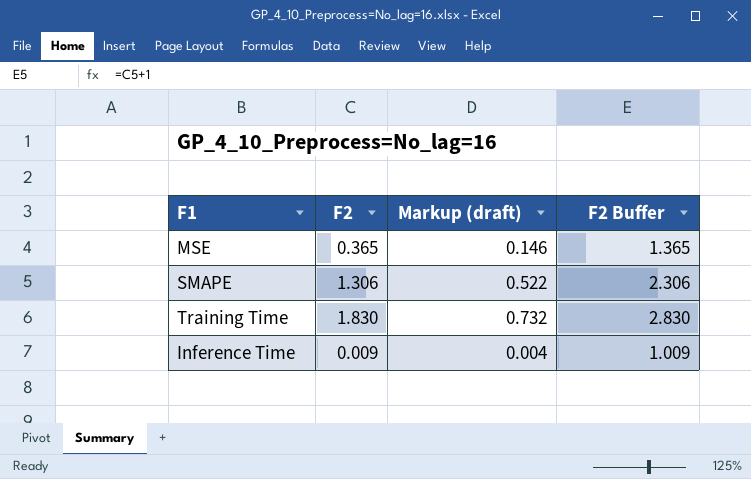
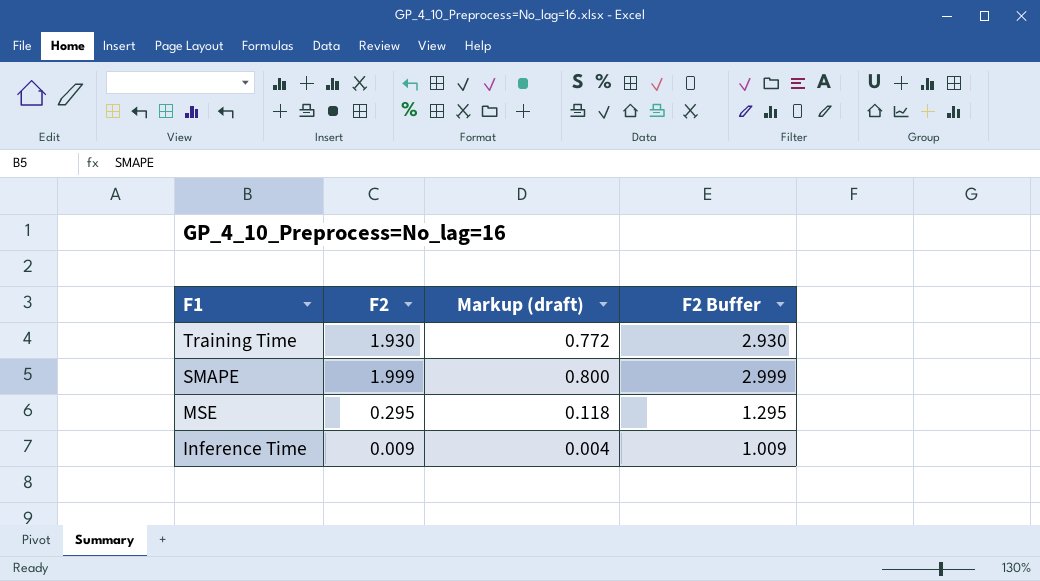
row order: none -> F1 descending
Training Time | F2: 1.830 -> 1.930
Training Time | Markup (draft): 0.732 -> 0.772
Training Time | F2 Buffer: 2.830 -> 2.930
SMAPE | F2: 1.306 -> 1.999
SMAPE | Markup (draft): 0.522 -> 0.800
SMAPE | F2 Buffer: 2.306 -> 2.999
MSE | F2: 0.365 -> 0.295
MSE | Markup (draft): 0.146 -> 0.118
MSE | F2 Buffer: 1.365 -> 1.295

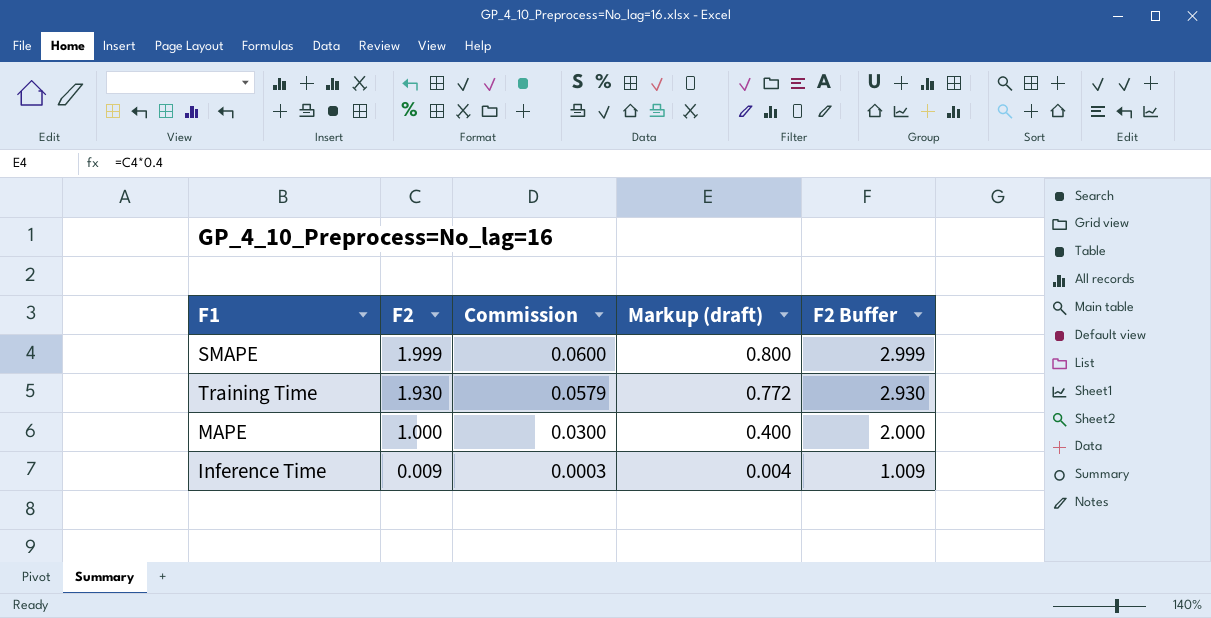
row order: F1 descending -> F2 descending
column Commission | formula: none -> [F2] * 0.03
row MSE: 0.295 | 0.118 | 1.295 -> none
row MAPE: none -> 1.000 | 0.0300 | 0.400 | 2.000

